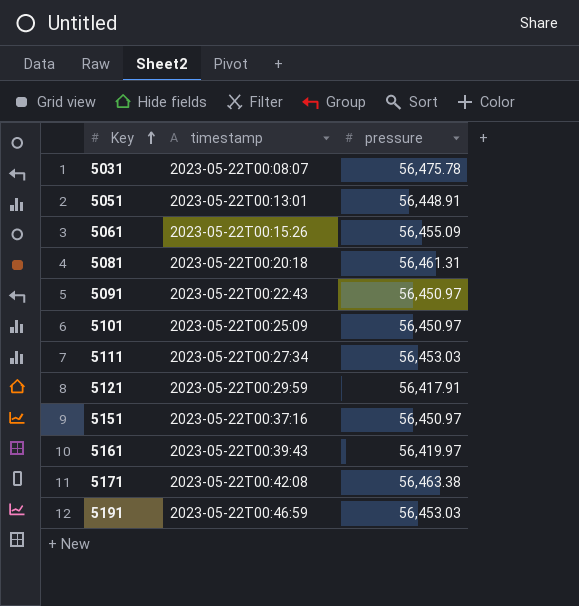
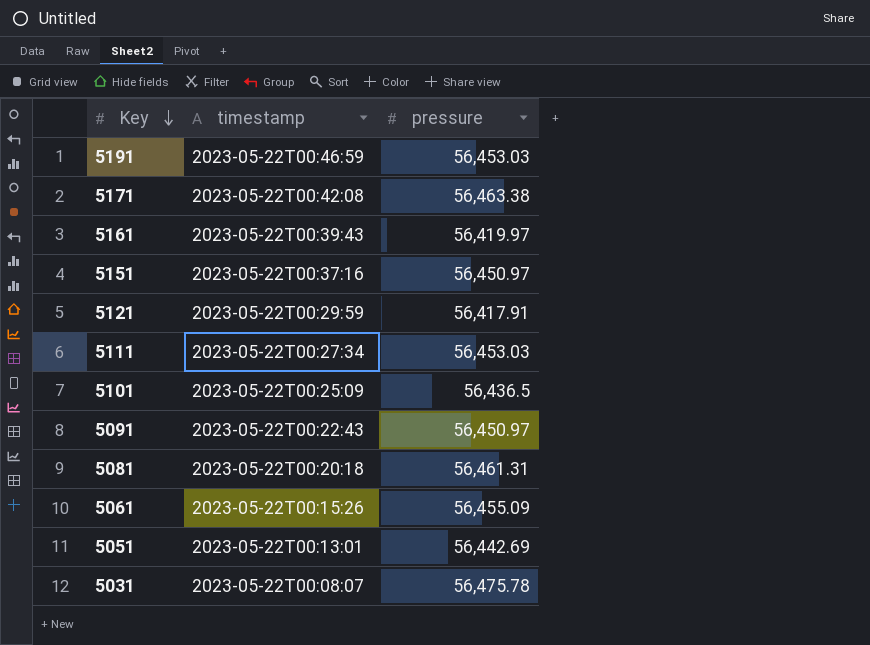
row order: Key ascending -> Key descending
5101 | pressure: 56,450.97 -> 56,436.5
5051 | pressure: 56,448.91 -> 56,442.69

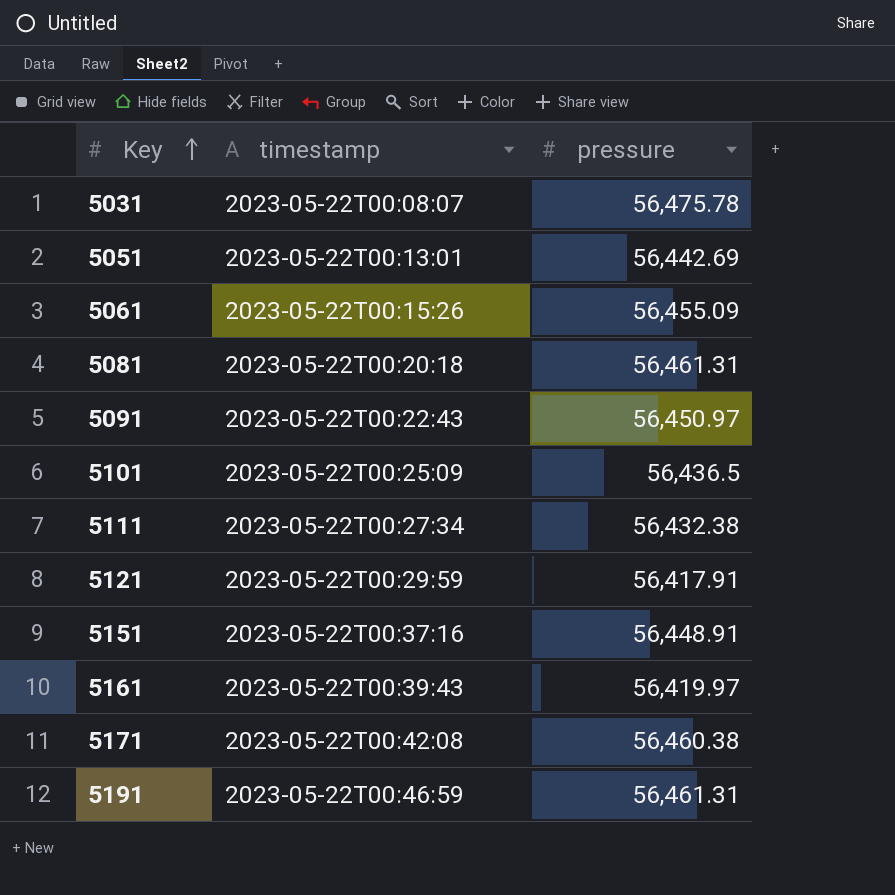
row order: Key descending -> Key ascending
5111 | pressure: 56,453.03 -> 56,432.38
5151 | pressure: 56,450.97 -> 56,448.91
5171 | pressure: 56,463.38 -> 56,460.38
5191 | pressure: 56,453.03 -> 56,461.31

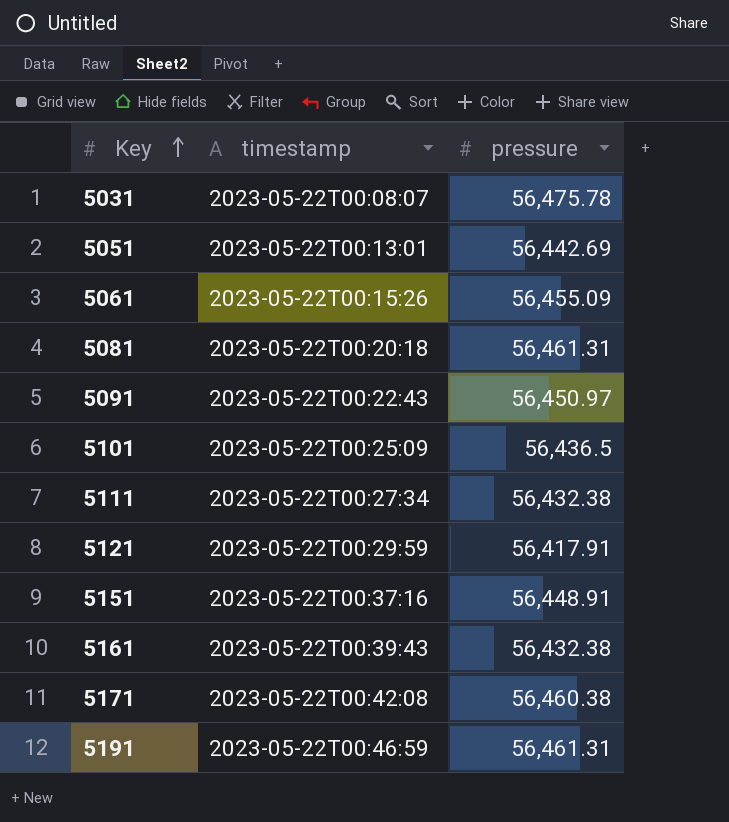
5161 | pressure: 56,419.97 -> 56,432.38

